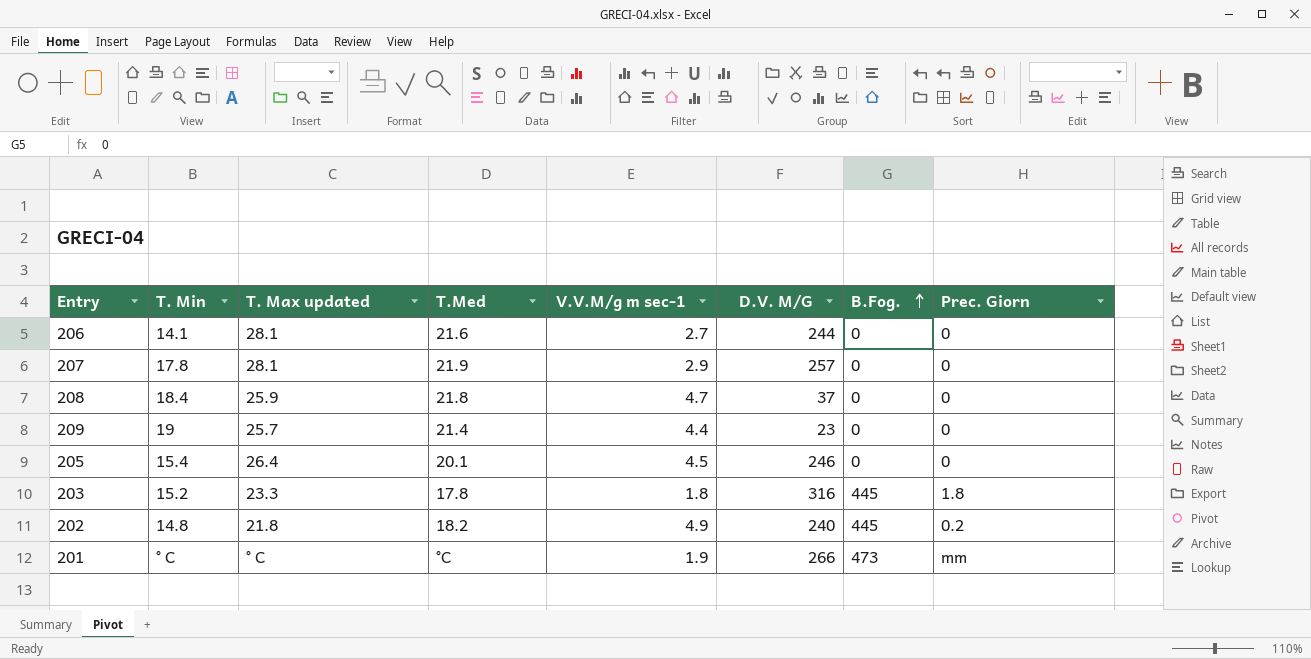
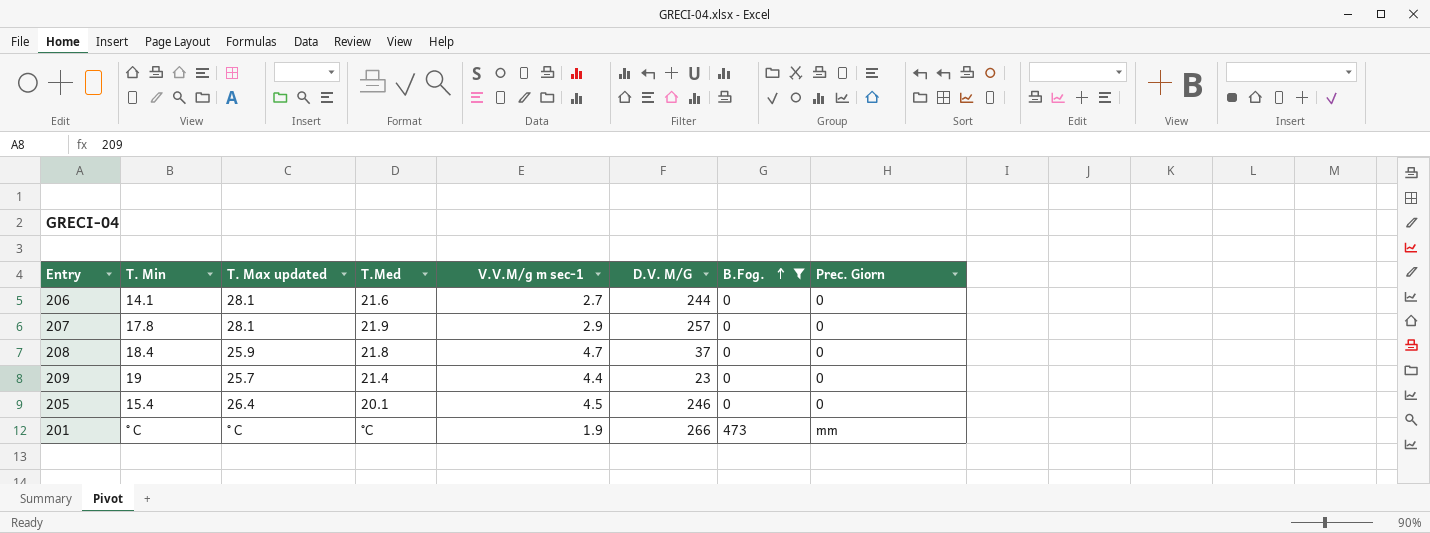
filter: none -> B.Fog. != 445

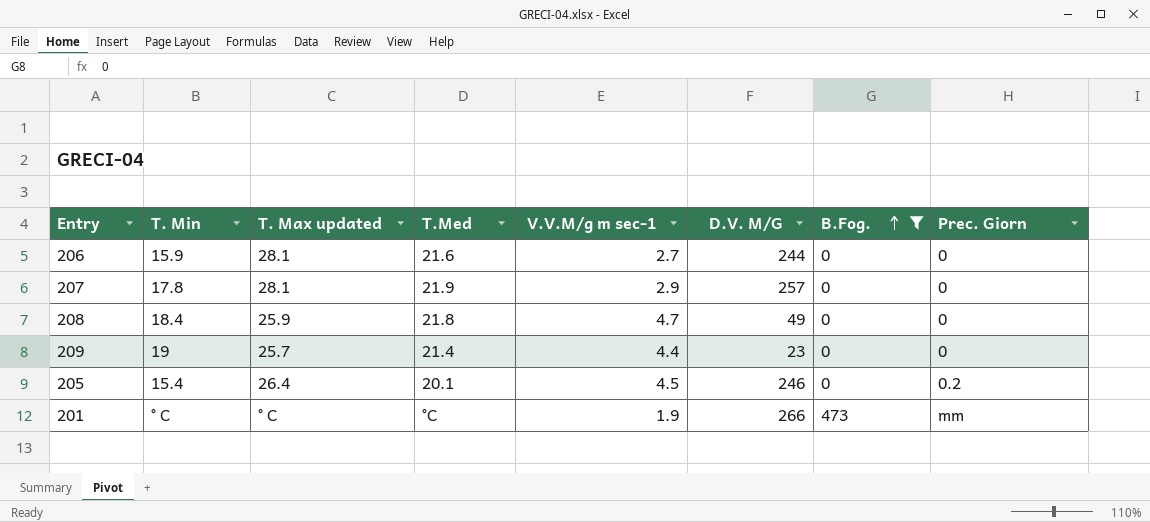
206 | T. Min: 14.1 -> 15.9
208 | D.V. M/G: 37 -> 49
205 | Prec. Giorn: 0 -> 0.2

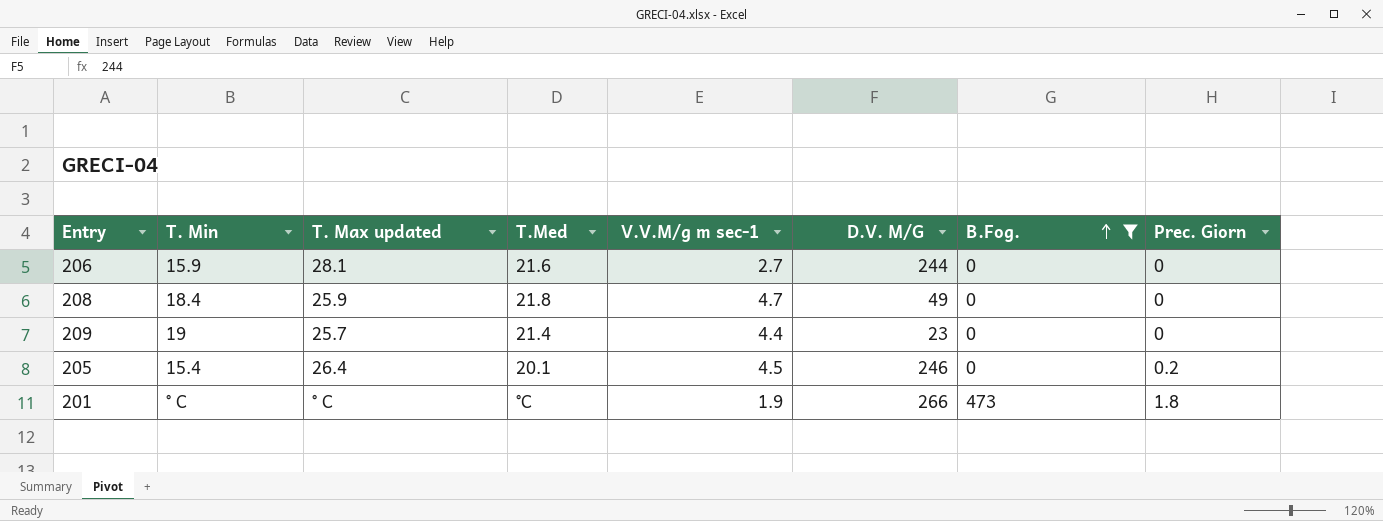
row 207: 17.8 | 28.1 | 21.9 | 2.9 | 257 | 0 | 0 -> none
201 | Prec. Giorn: mm -> 1.8

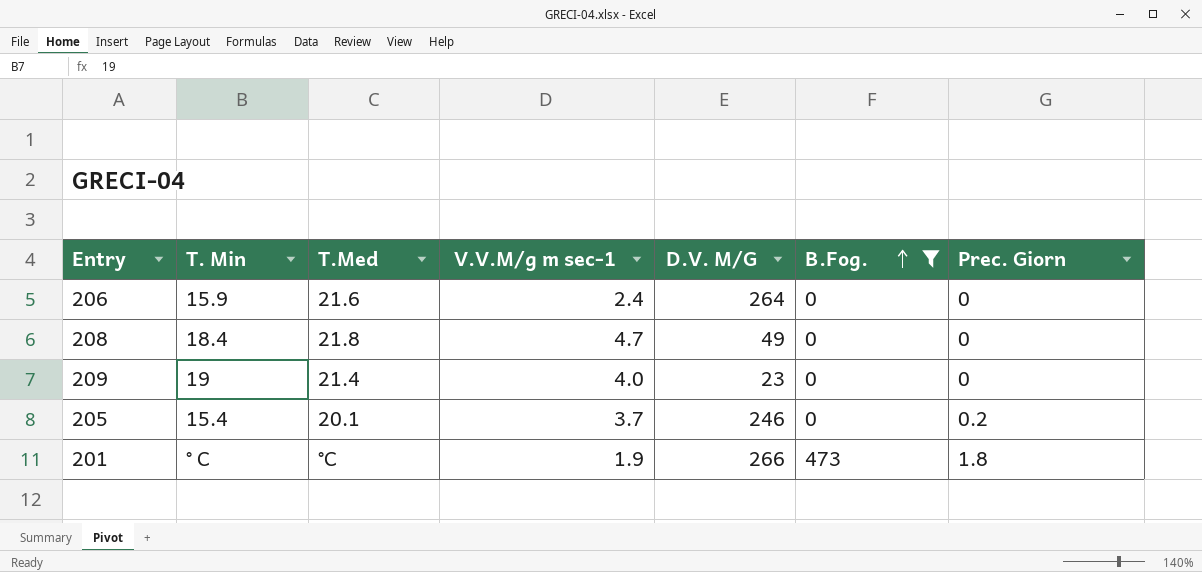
column T. Max updated | position: 3 -> none
206 | V.V.M/g m sec-1: 2.7 -> 2.4
206 | D.V. M/G: 244 -> 264
209 | V.V.M/g m sec-1: 4.4 -> 4.0
205 | V.V.M/g m sec-1: 4.5 -> 3.7

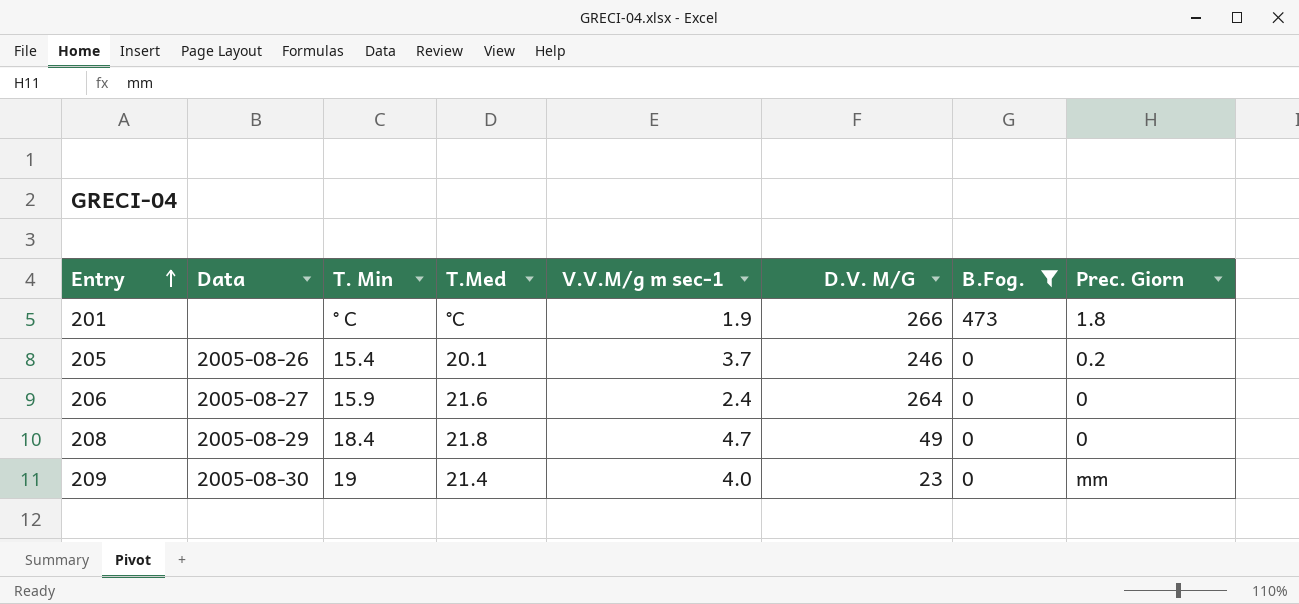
row order: B.Fog. ascending -> Entry ascending
column Data | position: none -> 2
209 | Prec. Giorn: 0 -> mm

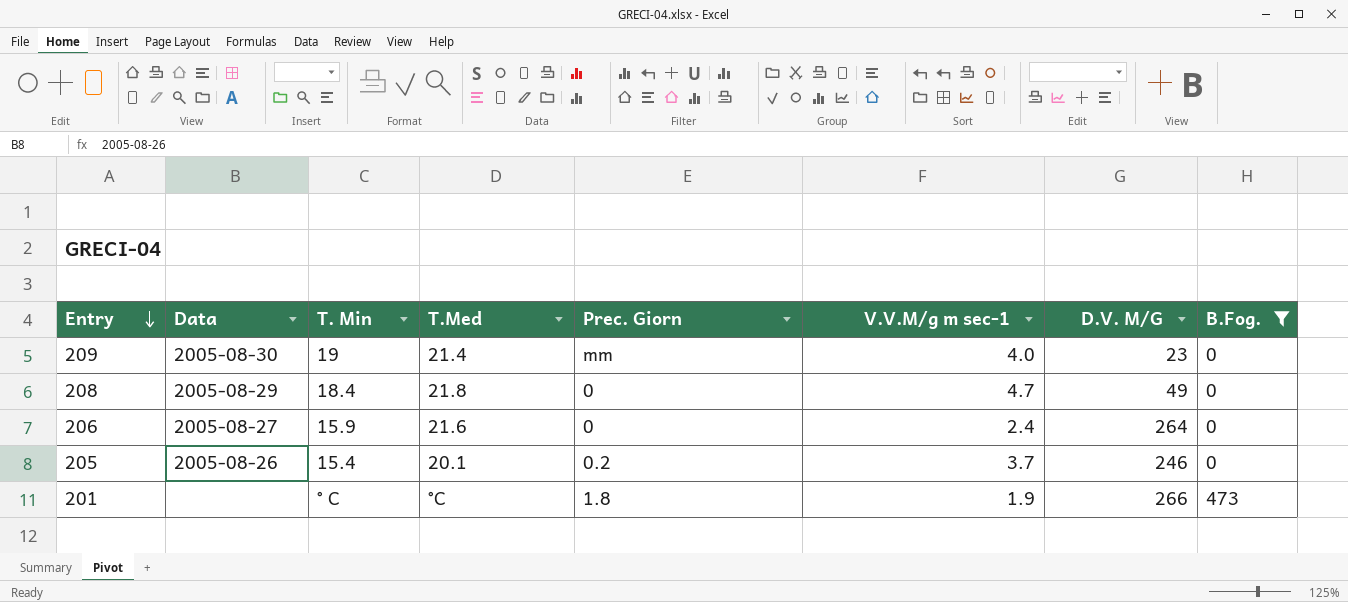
row order: Entry ascending -> Entry descending
column Prec. Giorn | position: 8 -> 5

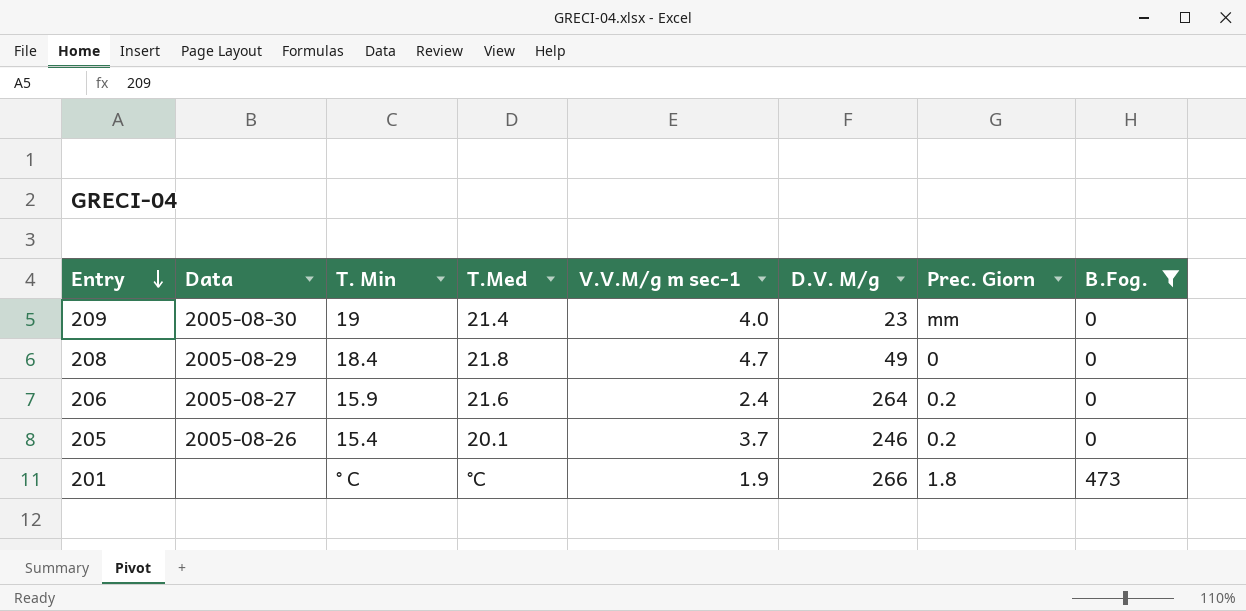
column name: D.V. M/G -> D.V. M/g
column Prec. Giorn | position: 5 -> 7
206 | Prec. Giorn: 0 -> 0.2

